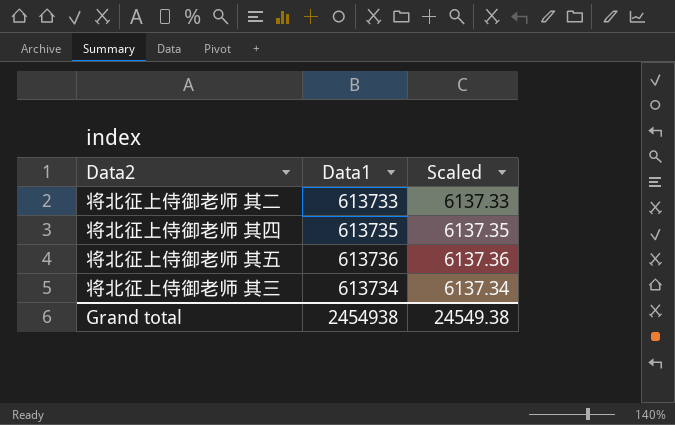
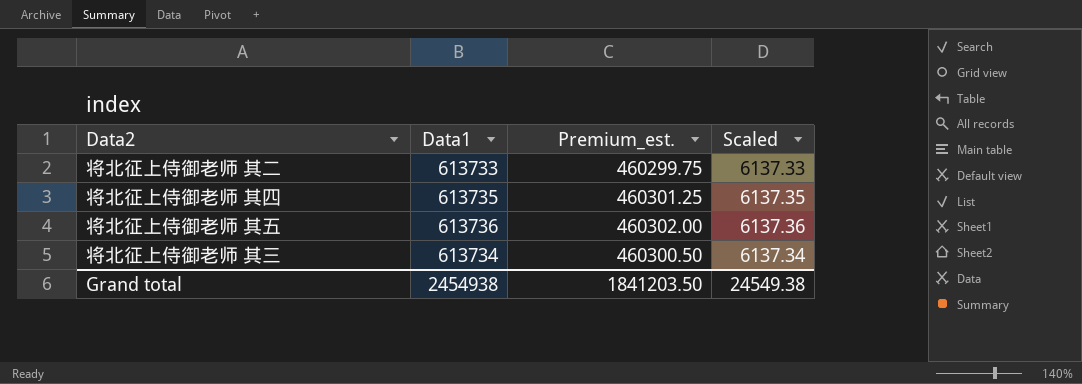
column Premium_est. | formula: none -> [Data1] * 0.75

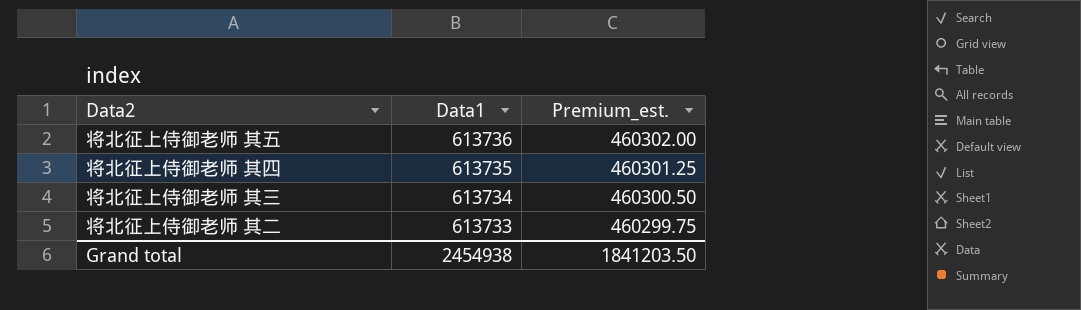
row order: none -> Data1 descending
column Scaled | formula: [Data1] * 0.01 -> none

